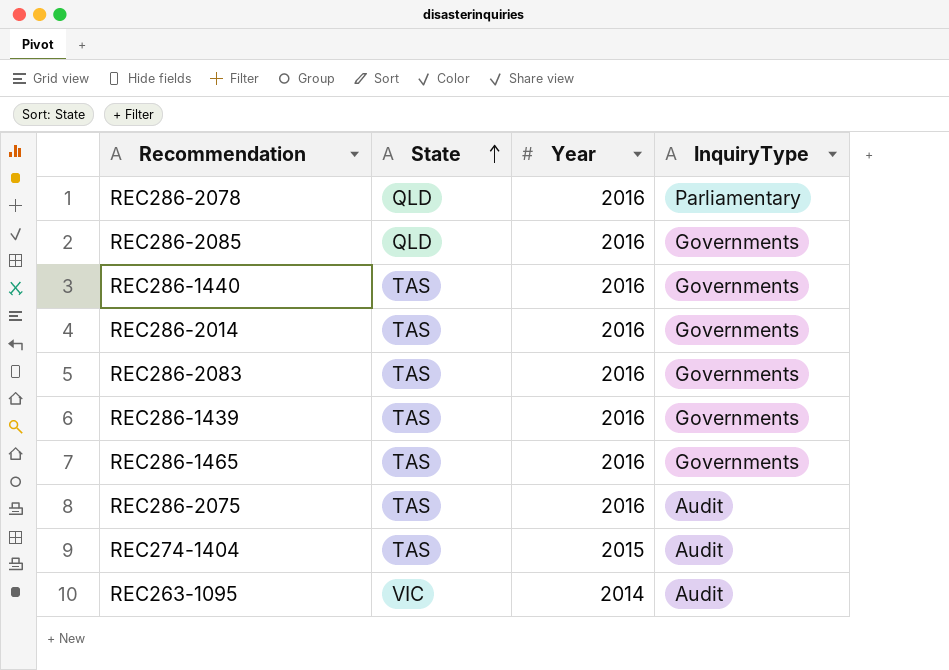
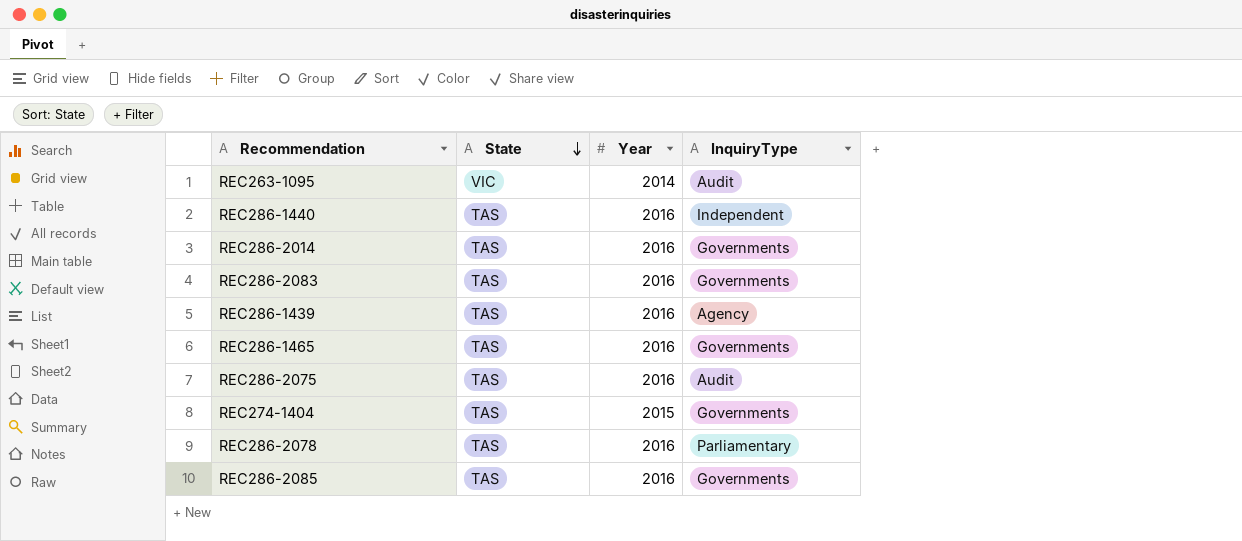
row order: State ascending -> State descending
REC286-1440 | InquiryType: Governments -> Independent
REC286-1439 | InquiryType: Governments -> Agency
REC274-1404 | InquiryType: Audit -> Governments
REC286-2078 | State: QLD -> TAS
REC286-2085 | State: QLD -> TAS

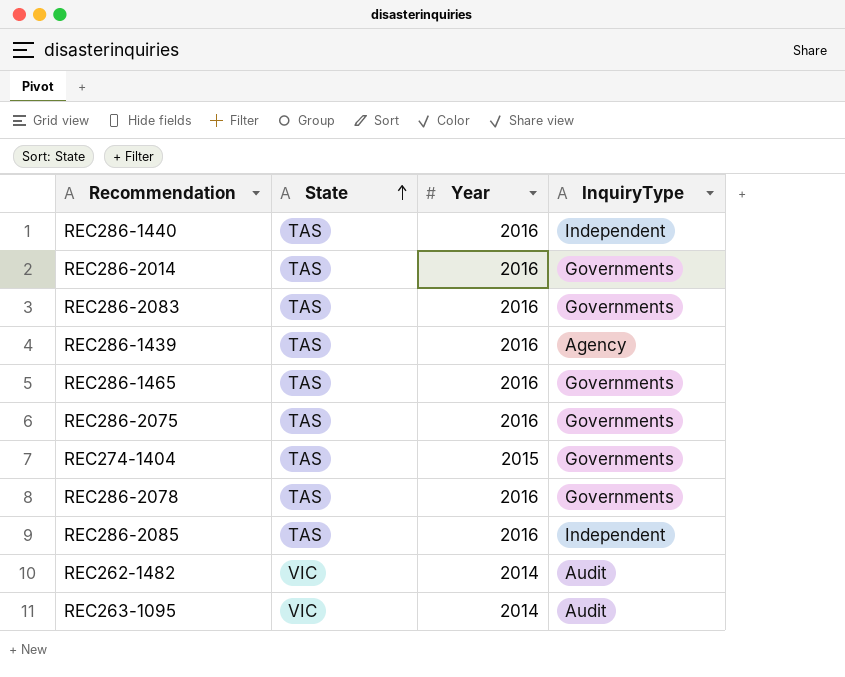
row order: State descending -> State ascending
REC286-2075 | InquiryType: Audit -> Governments
REC286-2078 | InquiryType: Parliamentary -> Governments
REC286-2085 | InquiryType: Governments -> Independent
row REC262-1482: none -> VIC | 2014 | Audit

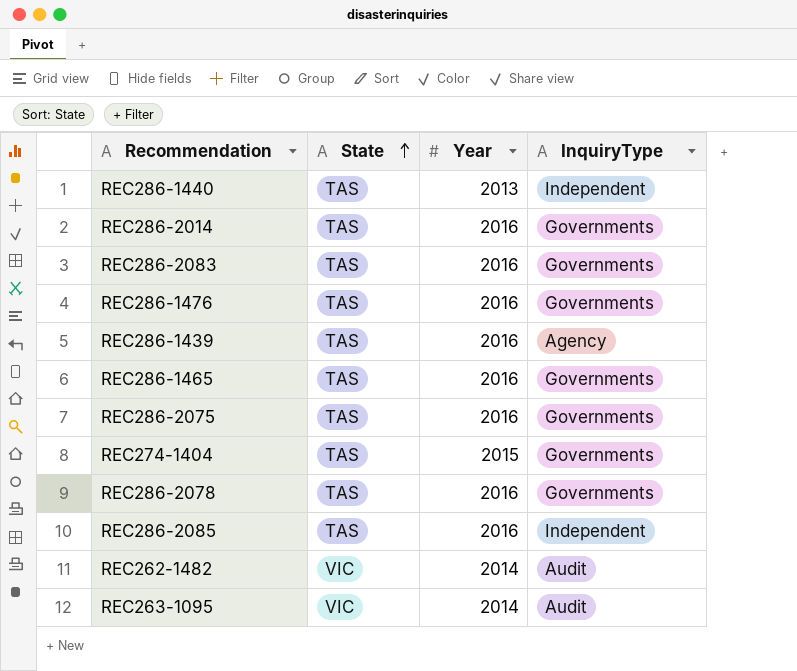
REC286-1440 | Year: 2016 -> 2013
row REC286-1476: none -> TAS | 2016 | Governments

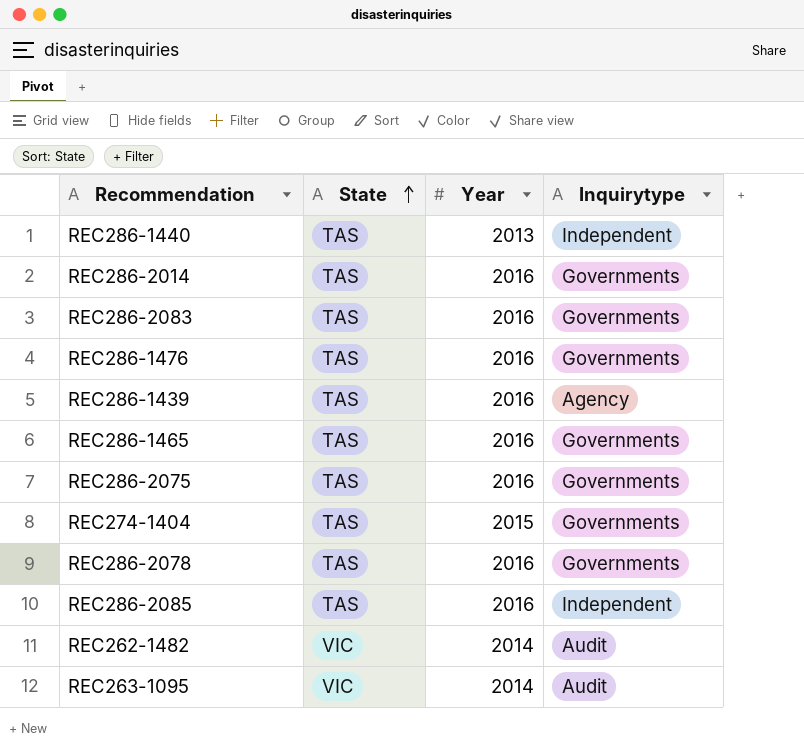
column name: InquiryType -> Inquirytype

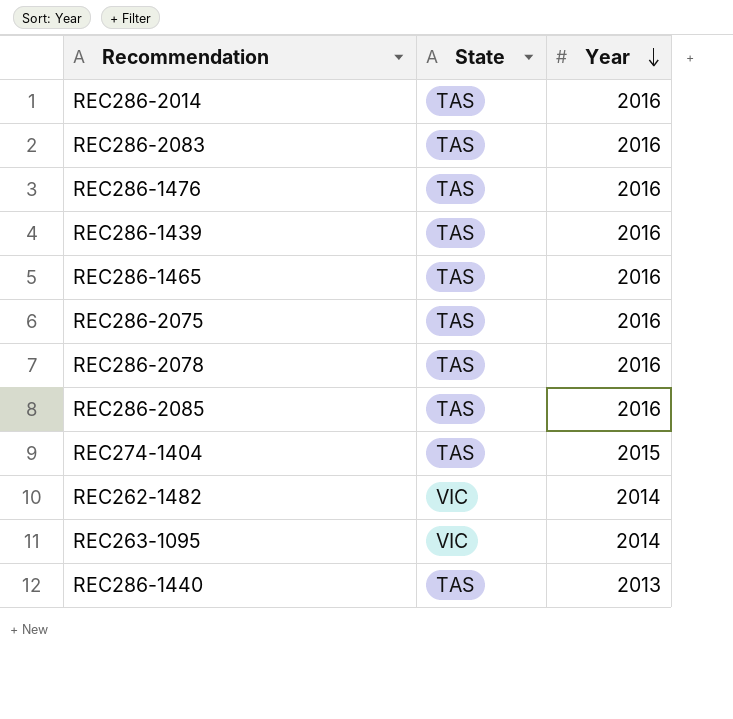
row order: State ascending -> Year descending
column Inquirytype | position: 4 -> none

